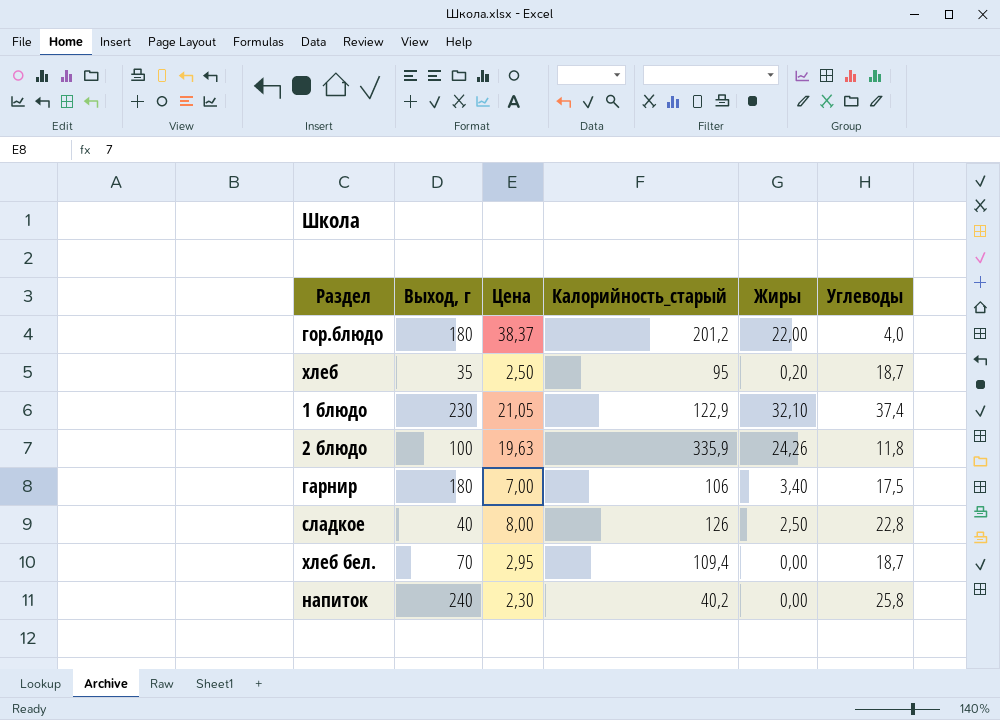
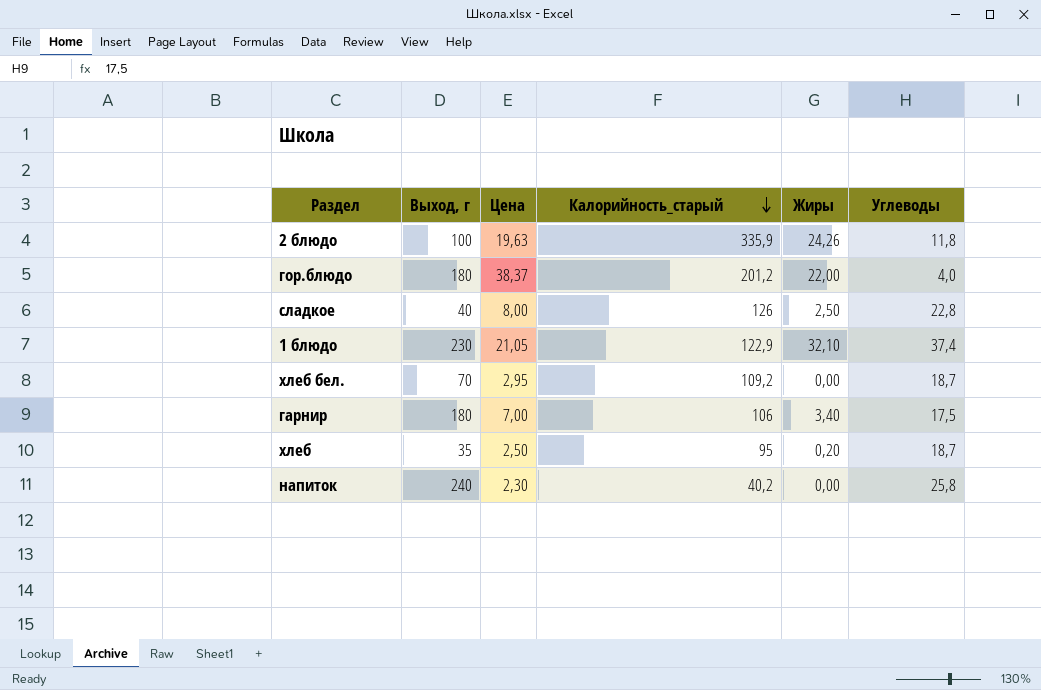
row order: none -> Калорийность_старый descending
хлеб бел. | Калорийность_старый: 109,4 -> 109,2

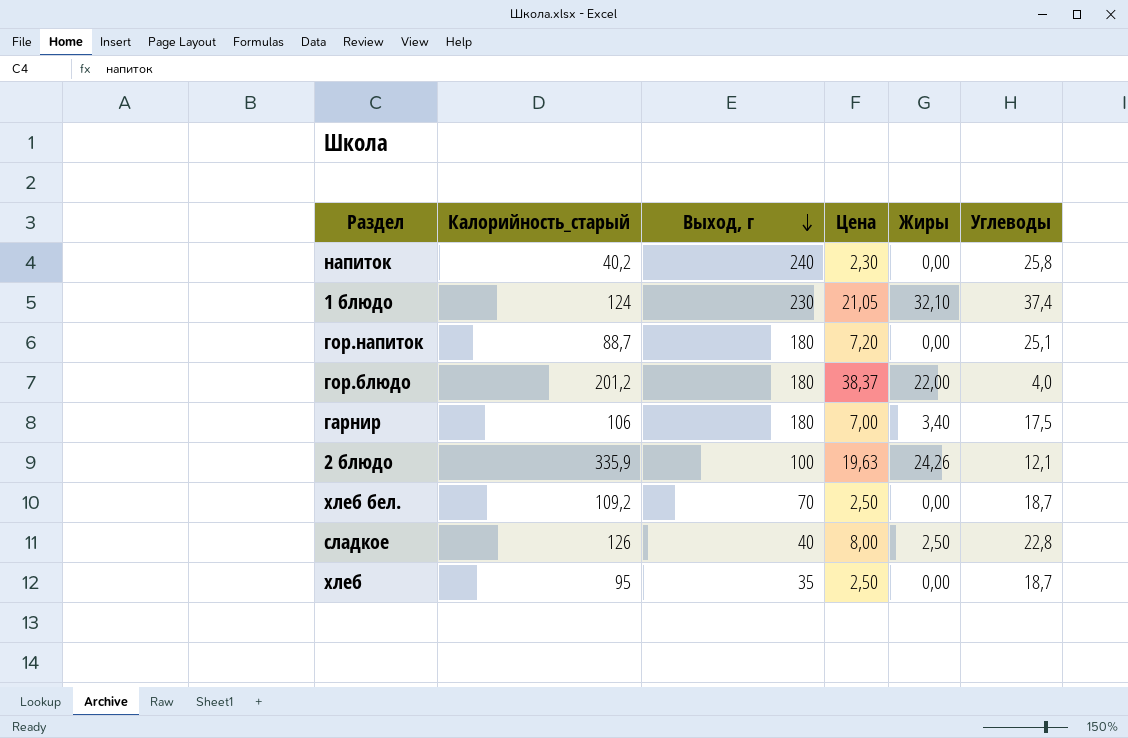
row order: Калорийность_старый descending -> Выход, г descending
column Калорийность_старый | position: 4 -> 2
1 блюдо | Калорийность_старый: 122,9 -> 124
row гор.напиток: none -> 88,7 | 180 | 7,20 | 0,00 | 25,1
2 блюдо | Углеводы: 11,8 -> 12,1
хлеб бел. | Цена: 2,95 -> 2,50
хлеб | Жиры: 0,20 -> 0,00

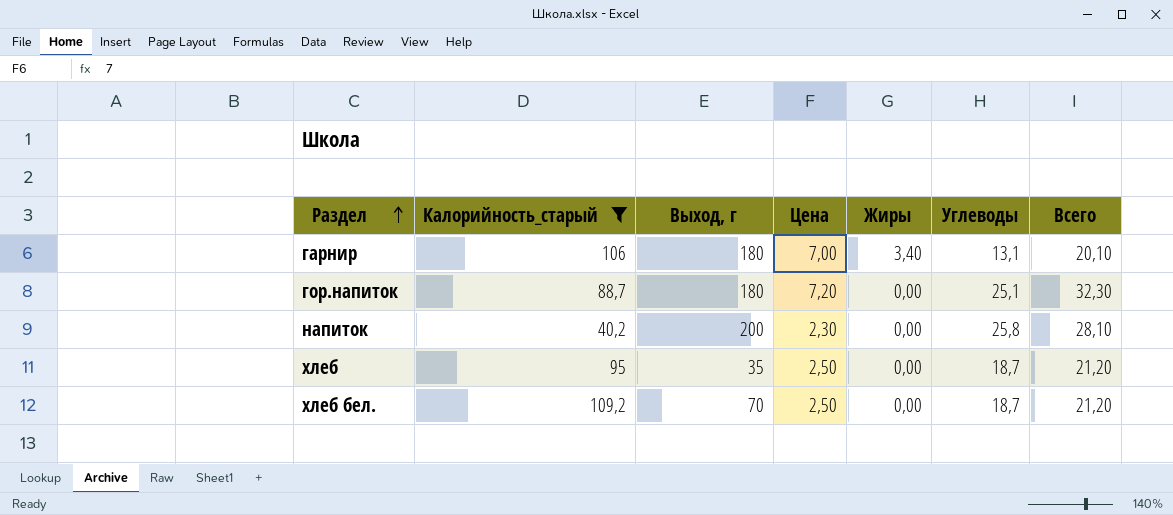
filter: none -> Калорийность_старый <= 109,2
row order: Выход, г descending -> Раздел ascending
column Всего | formula: none -> [Цена] + [Углеводы]
гарнир | Углеводы: 17,5 -> 13,1
напиток | Выход, г: 240 -> 200

